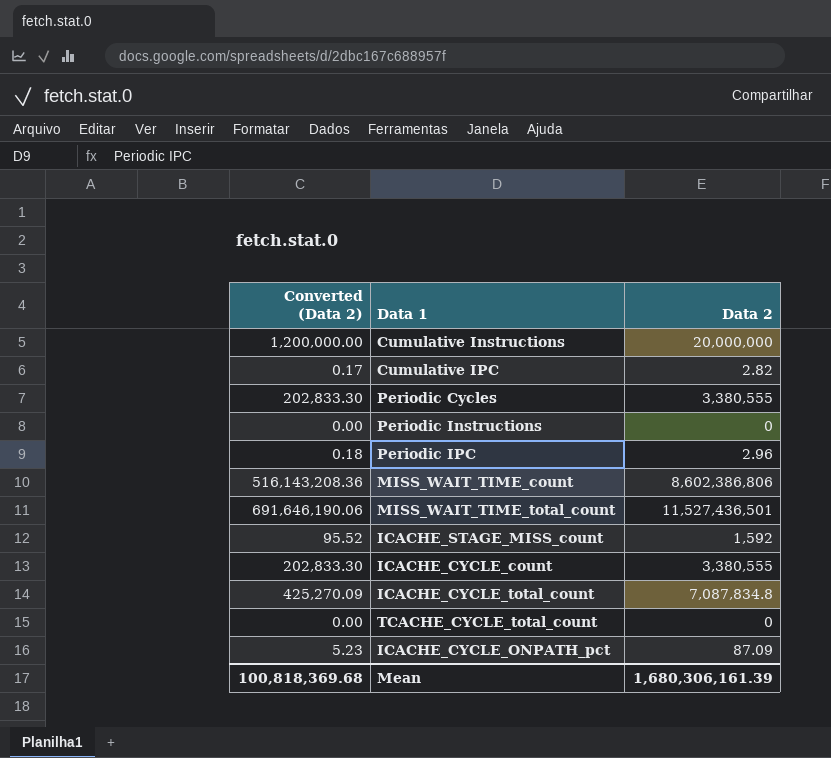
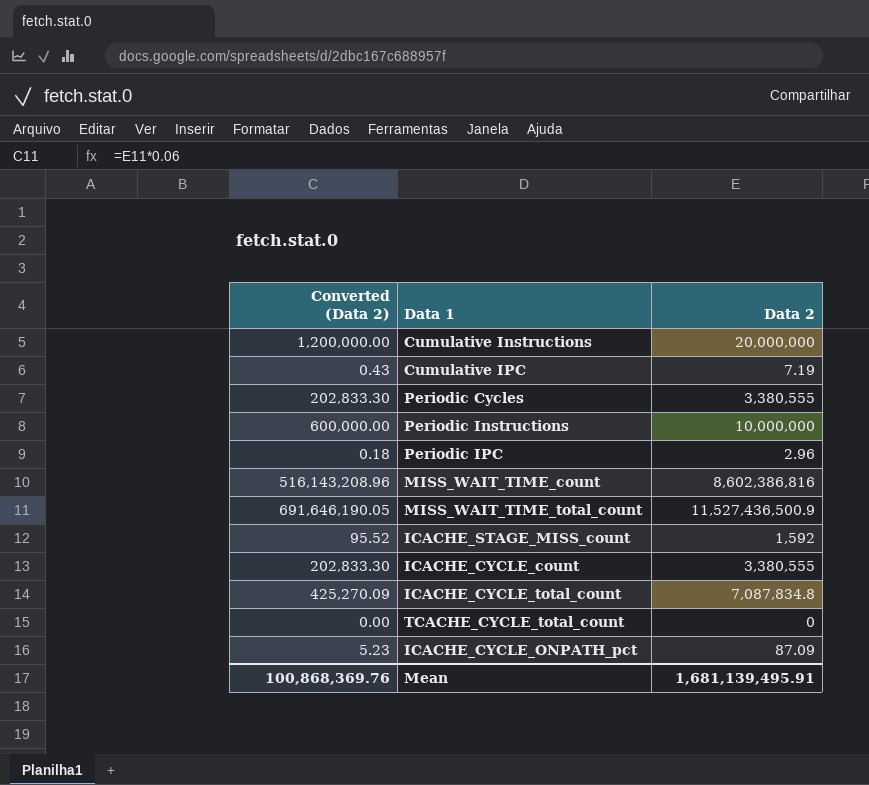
Cumulative IPC | Converted (Data 2): 0.17 -> 0.43
Cumulative IPC | Data 2: 2.82 -> 7.19
Periodic Instructions | Converted (Data 2): 0.00 -> 600,000.00
Periodic Instructions | Data 2: 0 -> 10,000,000
MISS_WAIT_TIME_count | Converted (Data 2): 516,143,208.36 -> 516,143,208.96
MISS_WAIT_TIME_count | Data 2: 8,602,386,806 -> 8,602,386,816
MISS_WAIT_TIME_total_count | Converted (Data 2): 691,646,190.06 -> 691,646,190.05
MISS_WAIT_TIME_total_count | Data 2: 11,527,436,501 -> 11,527,436,500.9
Mean | Converted (Data 2): 100,818,369.68 -> 100,868,369.76
Mean | Data 2: 1,680,306,161.39 -> 1,681,139,495.91

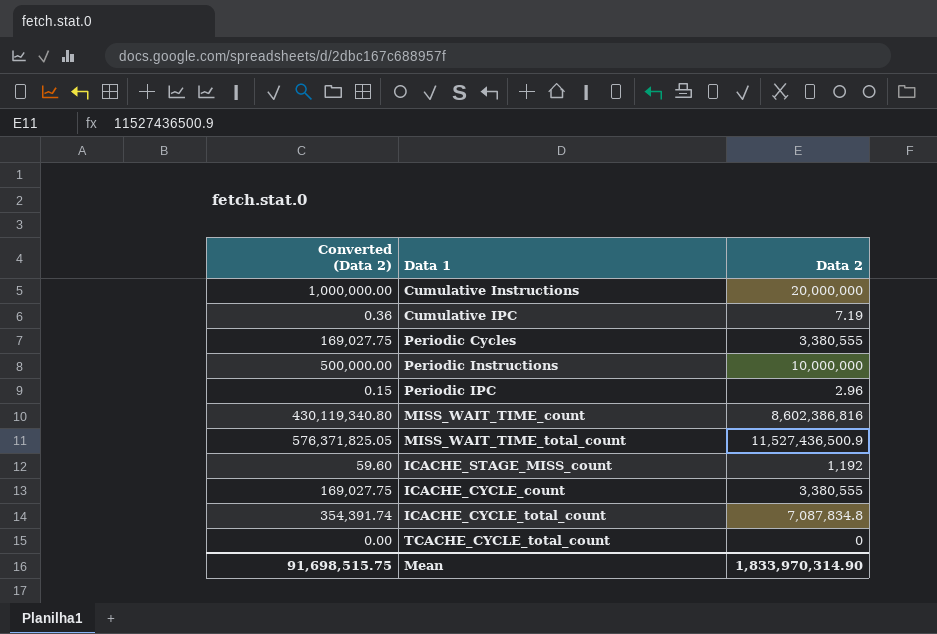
column Converted (Data 2) | formula: [Data 2] * 0.06 -> [Data 2] * 0.05
row ICACHE_CYCLE_ONPATH_pct: 5.23 | 87.09 -> none
ICACHE_STAGE_MISS_count | Data 2: 1,592 -> 1,192
Mean | Converted (Data 2): 100,868,369.76 -> 91,698,515.75
Mean | Data 2: 1,681,139,495.91 -> 1,833,970,314.90

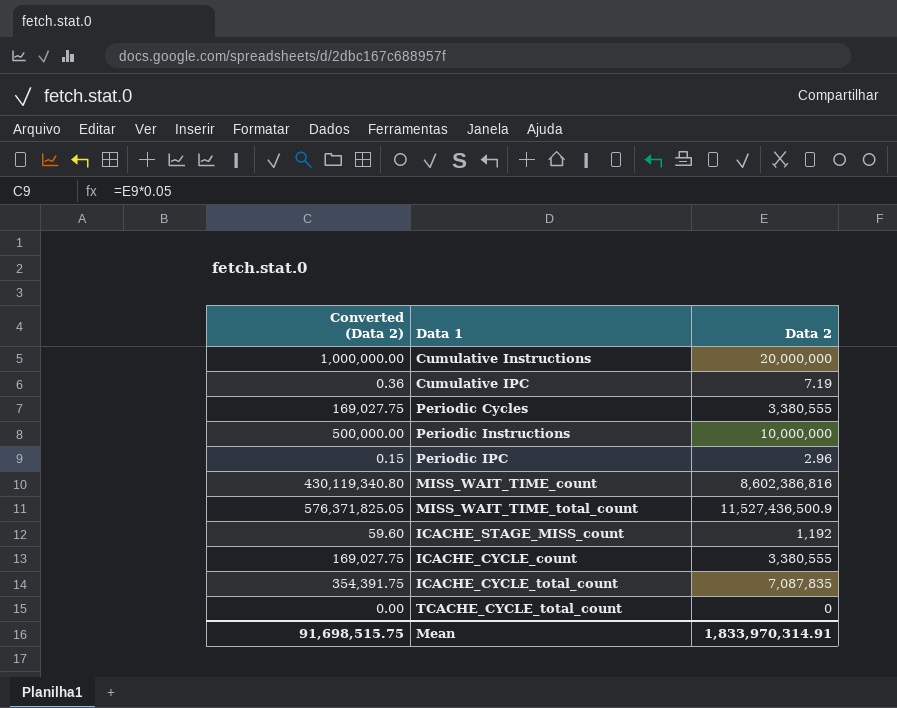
ICACHE_CYCLE_total_count | Converted (Data 2): 354,391.74 -> 354,391.75
ICACHE_CYCLE_total_count | Data 2: 7,087,834.8 -> 7,087,835
Mean | Data 2: 1,833,970,314.90 -> 1,833,970,314.91

